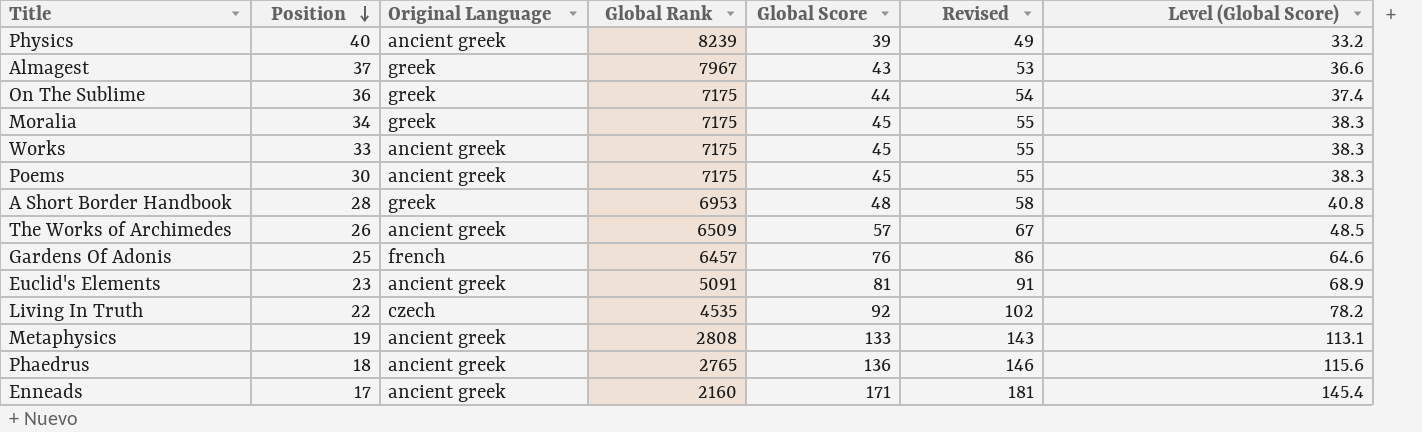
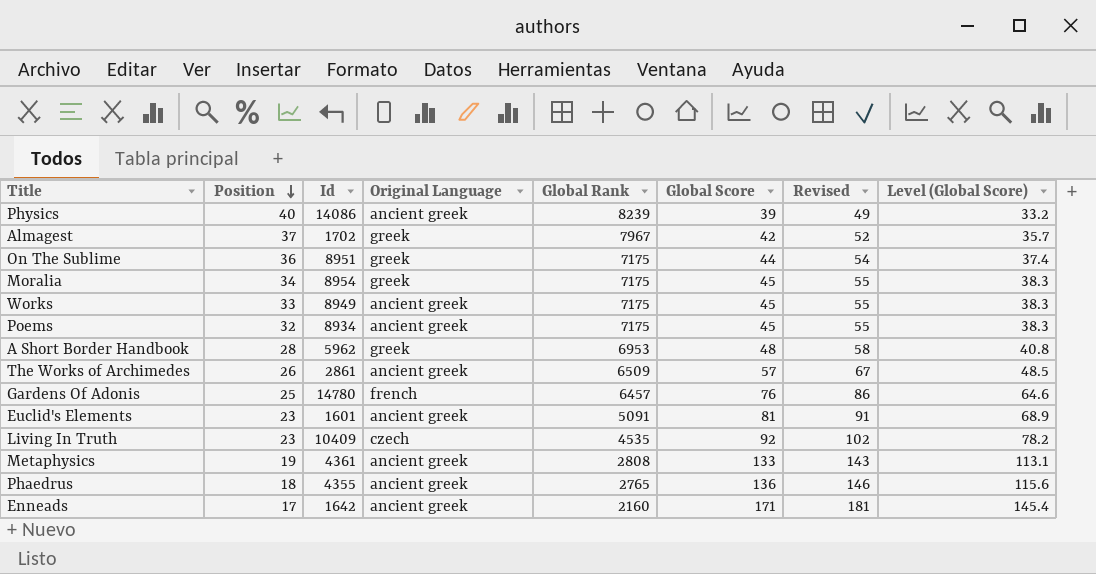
column Id | position: none -> 3
Almagest | Global Score: 43 -> 42
Almagest | Revised: 53 -> 52
Almagest | Level (Global Score): 36.6 -> 35.7
Poems | Position: 30 -> 32
Living In Truth | Position: 22 -> 23

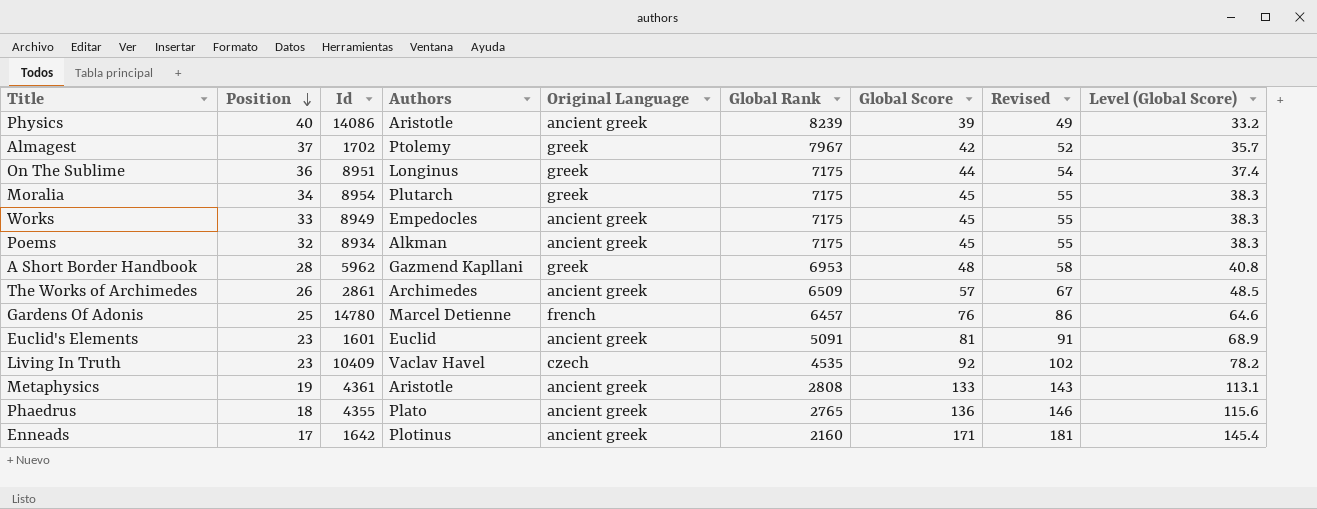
column Authors | position: none -> 4

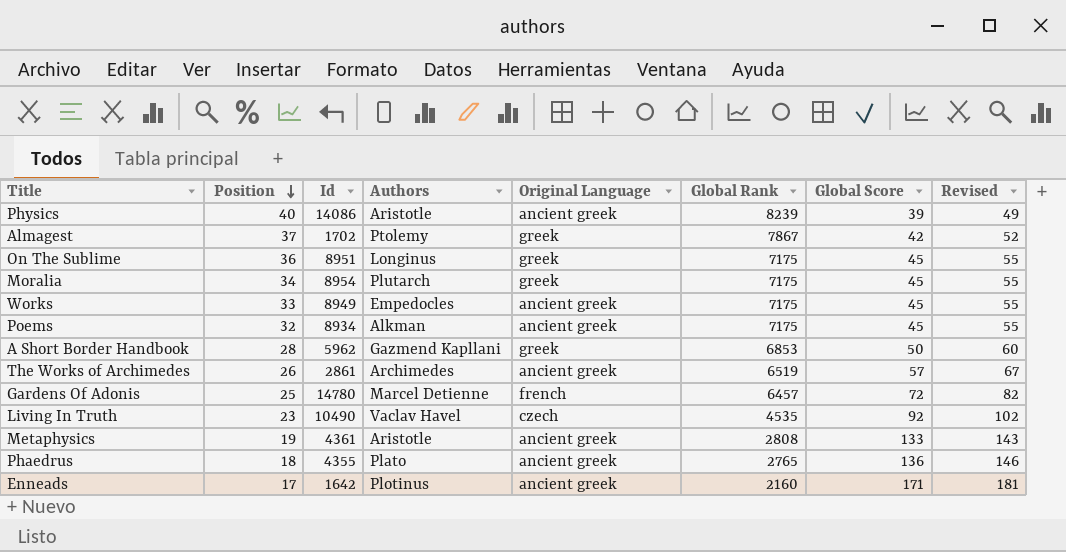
column Level (Global Score) | formula: [Global Score] * 0.85 -> none
row Euclid's Elements: 23 | 1601 | Euclid | ancient greek | 5091 | 81 | 91 | 68.9 -> none
Almagest | Global Rank: 7967 -> 7867
On The Sublime | Global Score: 44 -> 45
On The Sublime | Revised: 54 -> 55
A Short Border Handbook | Global Rank: 6953 -> 6853
A Short Border Handbook | Global Score: 48 -> 50
A Short Border Handbook | Revised: 58 -> 60
The Works of Archimedes | Global Rank: 6509 -> 6519
Gardens Of Adonis | Global Score: 76 -> 72
Gardens Of Adonis | Revised: 86 -> 82
Living In Truth | Id: 10409 -> 10490

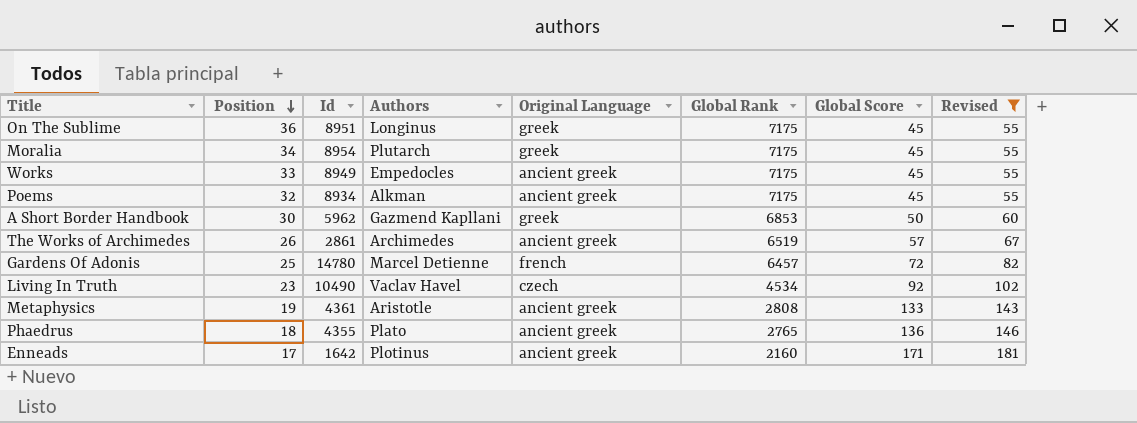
filter: none -> Revised >= 55
A Short Border Handbook | Position: 28 -> 30
Living In Truth | Global Rank: 4535 -> 4534

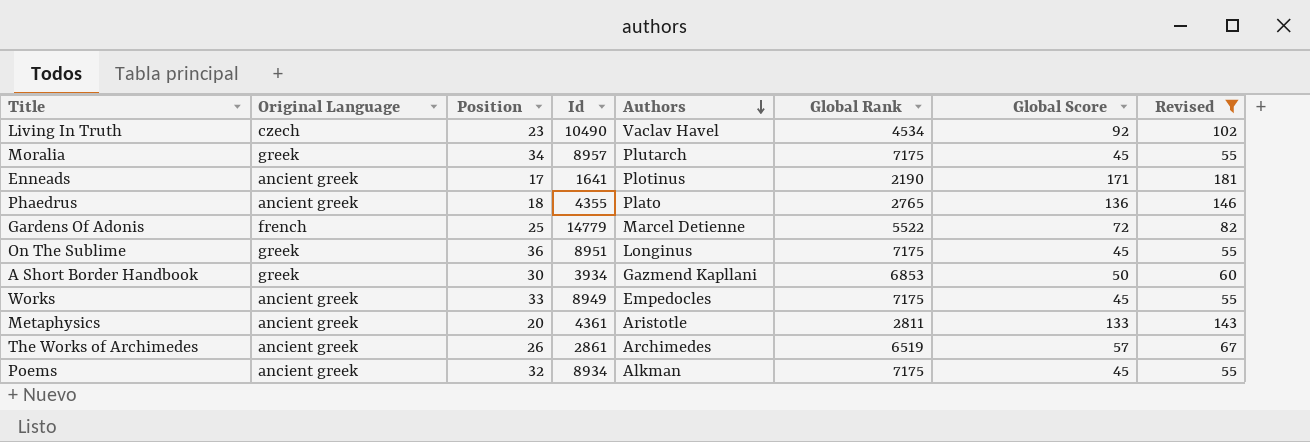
row order: Position descending -> Authors descending
column Original Language | position: 5 -> 2
Moralia | Id: 8954 -> 8957
Enneads | Id: 1642 -> 1641
Enneads | Global Rank: 2160 -> 2190
Gardens Of Adonis | Id: 14780 -> 14779
Gardens Of Adonis | Global Rank: 6457 -> 5522
A Short Border Handbook | Id: 5962 -> 3934
Metaphysics | Position: 19 -> 20
Metaphysics | Global Rank: 2808 -> 2811

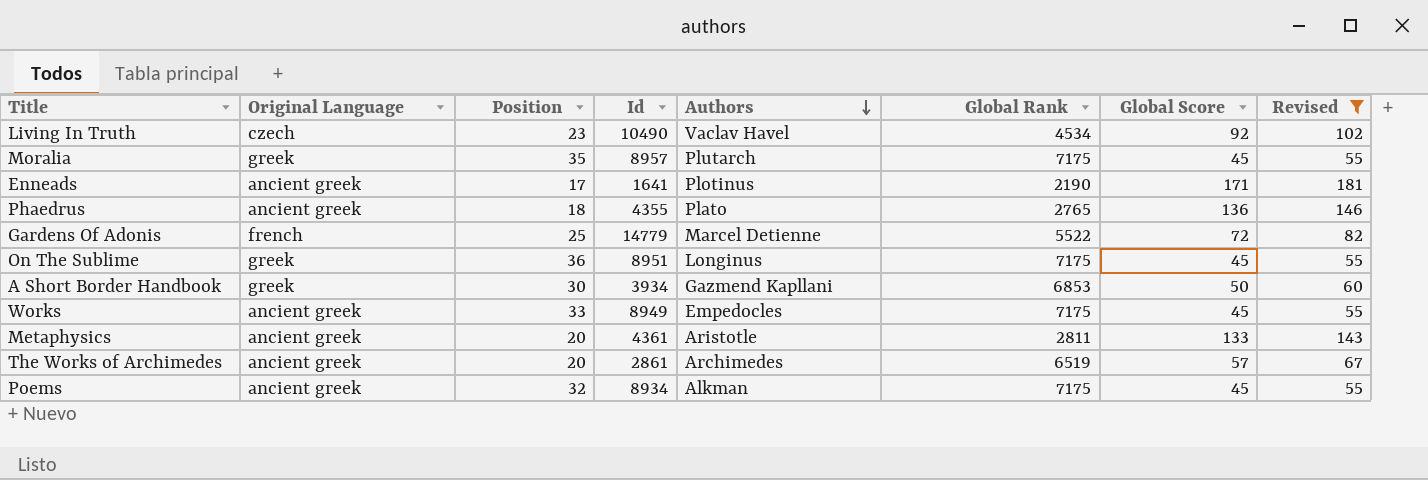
Moralia | Position: 34 -> 35
The Works of Archimedes | Position: 26 -> 20

